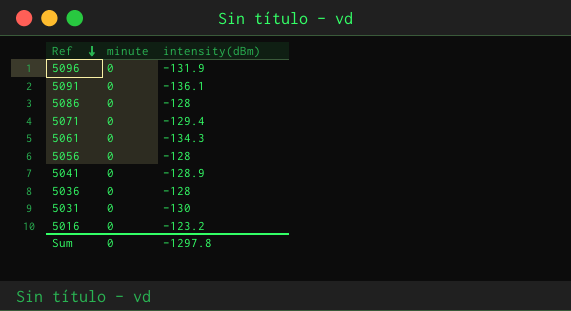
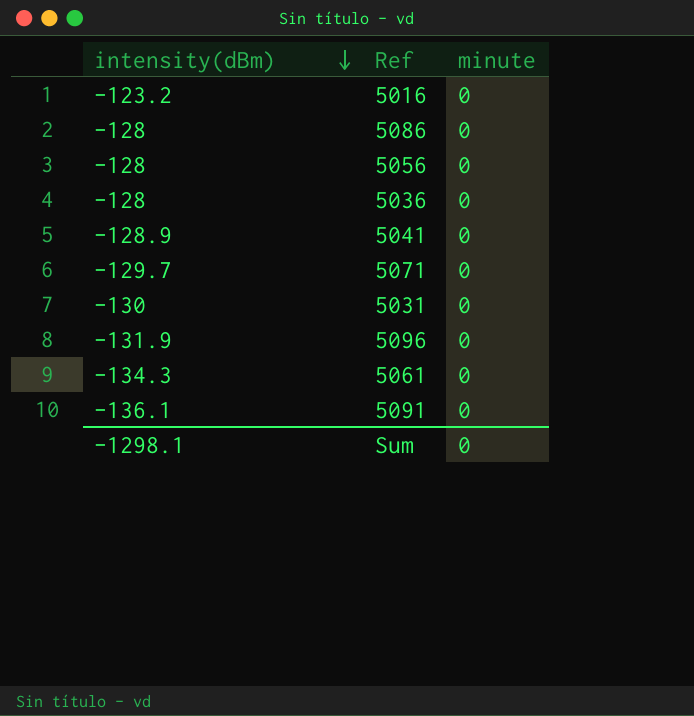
row order: Ref descending -> intensity(dBm) descending
column intensity(dBm) | position: 3 -> 1
5071 | intensity(dBm): -129.4 -> -129.7
Sum | intensity(dBm): -1297.8 -> -1298.1

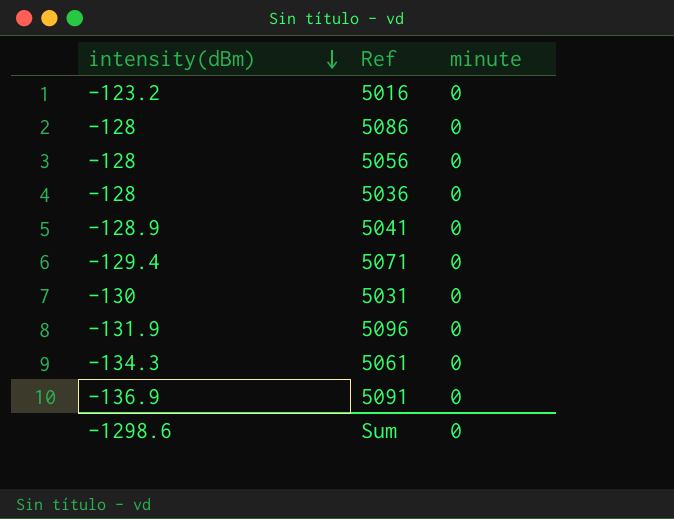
5071 | intensity(dBm): -129.7 -> -129.4
5091 | intensity(dBm): -136.1 -> -136.9
Sum | intensity(dBm): -1298.1 -> -1298.6

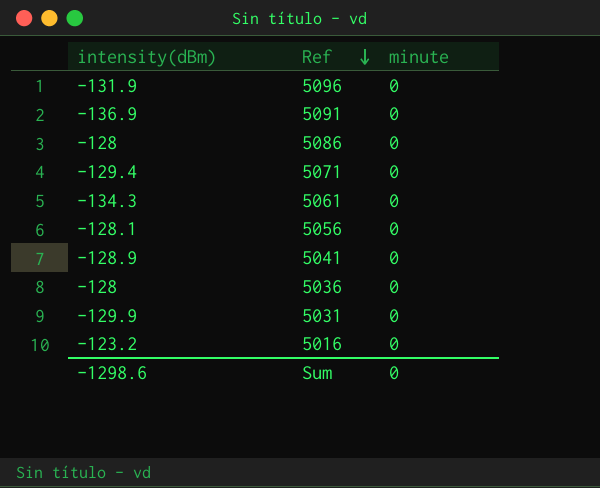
row order: intensity(dBm) descending -> Ref descending
5056 | intensity(dBm): -128 -> -128.1
5031 | intensity(dBm): -130 -> -129.9

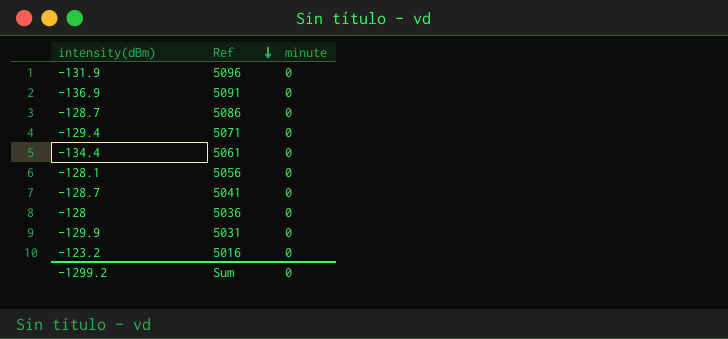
5086 | intensity(dBm): -128 -> -128.7
5061 | intensity(dBm): -134.3 -> -134.4
5041 | intensity(dBm): -128.9 -> -128.7
Sum | intensity(dBm): -1298.6 -> -1299.2

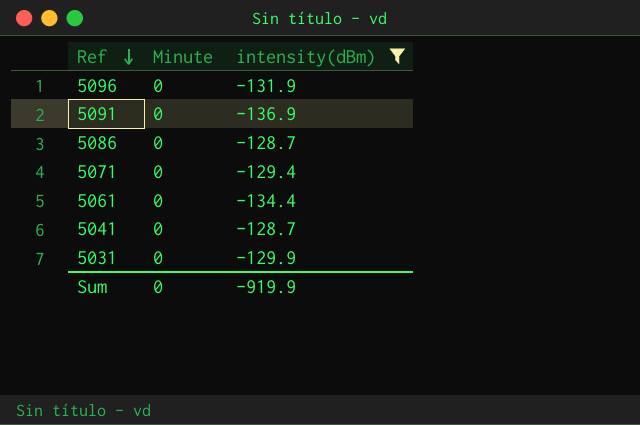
filter: none -> intensity(dBm) <= -128.7
column name: minute -> Minute
column intensity(dBm) | position: 1 -> 3
Sum | intensity(dBm): -1299.2 -> -919.9

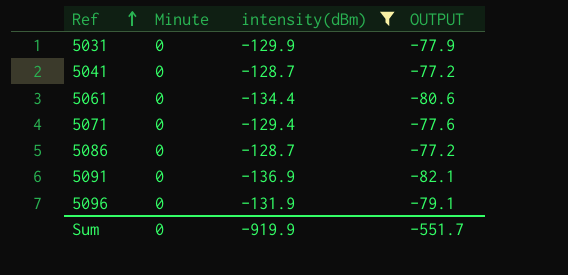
row order: Ref descending -> Ref ascending
column OUTPUT | formula: none -> [intensity(dBm)] * 0.6

